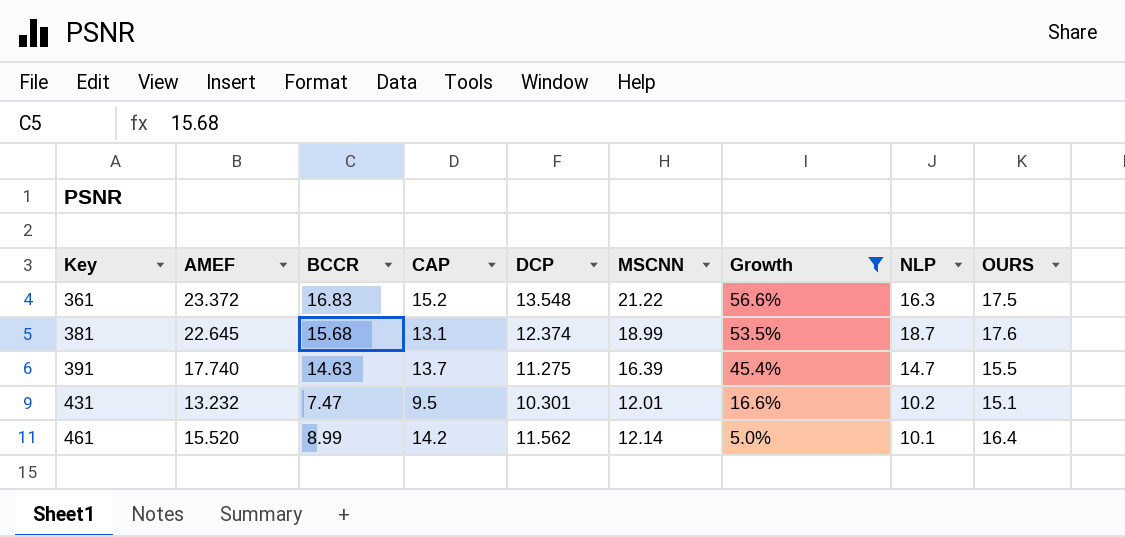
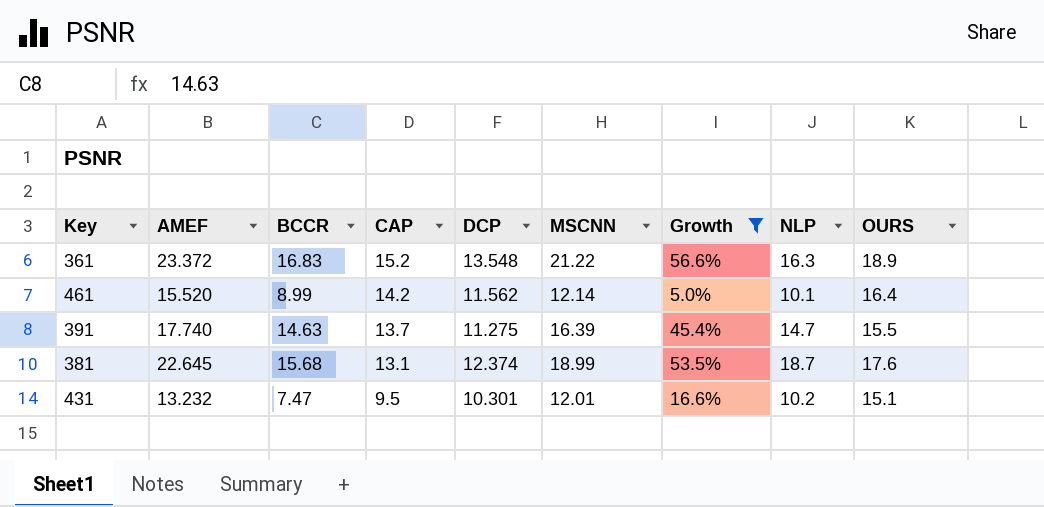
row order: Key ascending -> CAP descending
361 | OURS: 17.5 -> 18.9

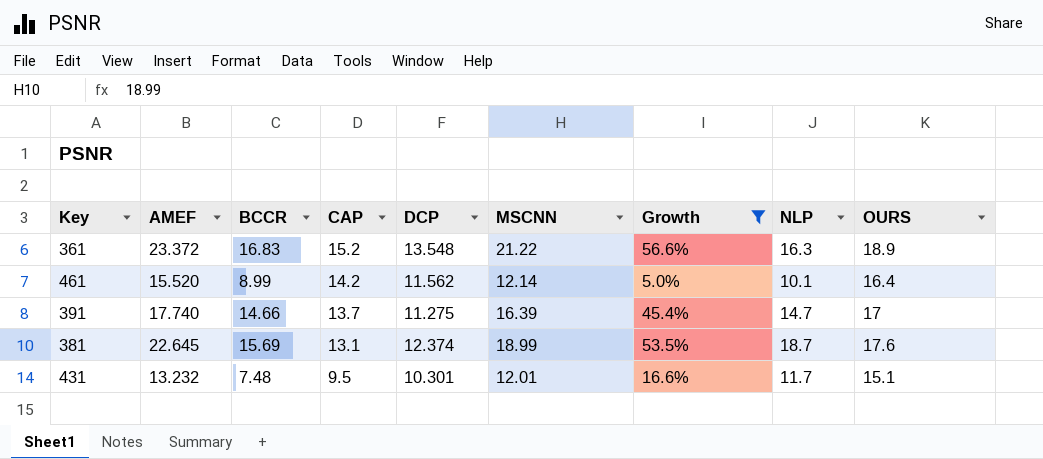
391 | BCCR: 14.63 -> 14.66
391 | OURS: 15.5 -> 17
381 | BCCR: 15.68 -> 15.69
431 | BCCR: 7.47 -> 7.48
431 | NLP: 10.2 -> 11.7

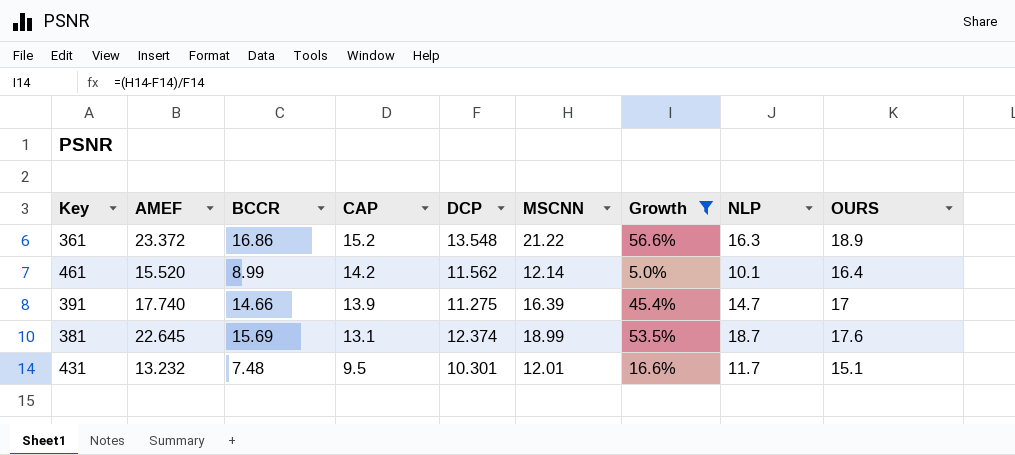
361 | BCCR: 16.83 -> 16.86
391 | CAP: 13.7 -> 13.9

